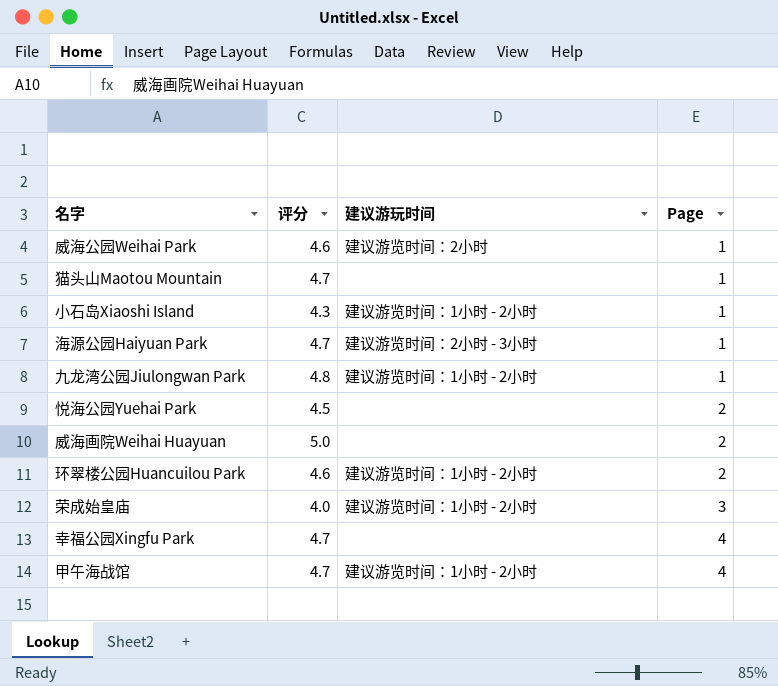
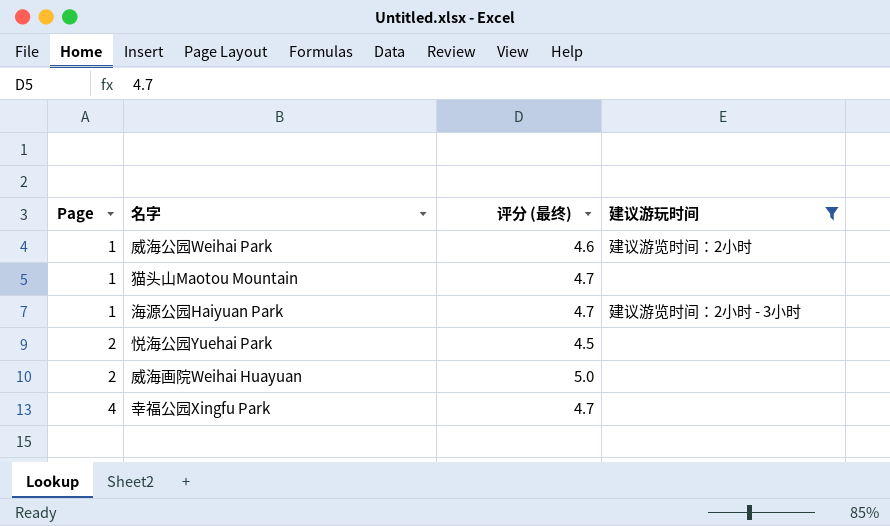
filter: none -> 建议游玩时间 != 建议游览时间：1小时 - 2小时
column Page | position: 4 -> 1
column name: 评分 -> 评分 (最终)

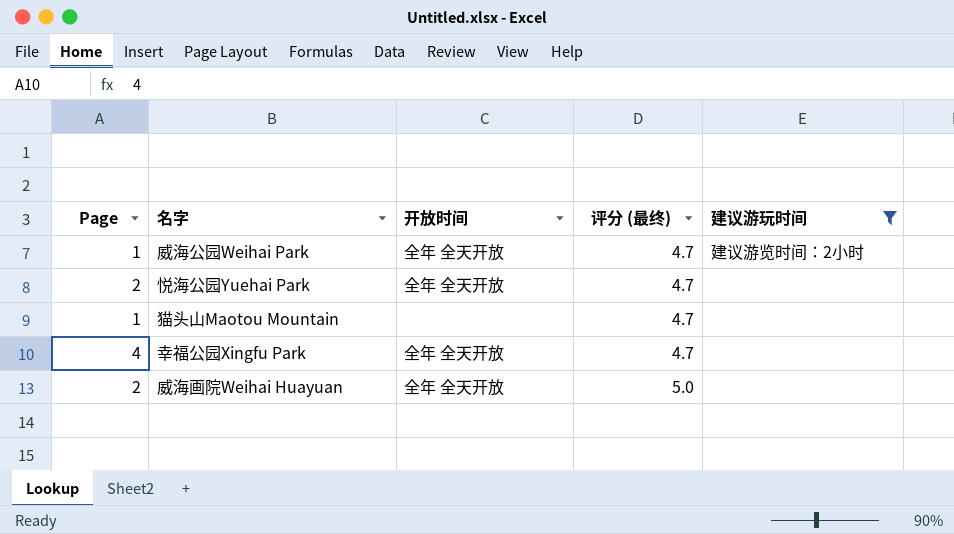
row order: Page ascending -> 评分 (最终) ascending
column 开放时间 | position: none -> 3
row 海源公园Haiyuan Park: 1 | 4.7 | 建议游览时间：2小时 - 3小时 -> none
威海公园Weihai Park | 评分 (最终): 4.6 -> 4.7
悦海公园Yuehai Park | 评分 (最终): 4.5 -> 4.7

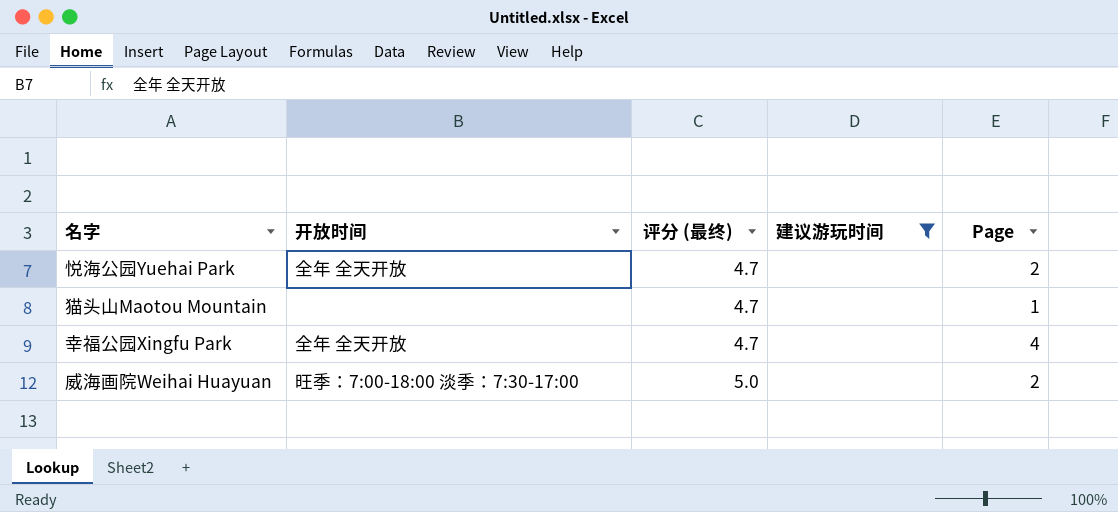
column Page | position: 1 -> 5
row 威海公园Weihai Park: 1 | 全年 全天开放 | 4.7 | 建议游览时间：2小时 -> none
威海画院Weihai Huayuan | 开放时间: 全年 全天开放 -> 旺季：7:00-18:00 淡季：7:30-17:00

